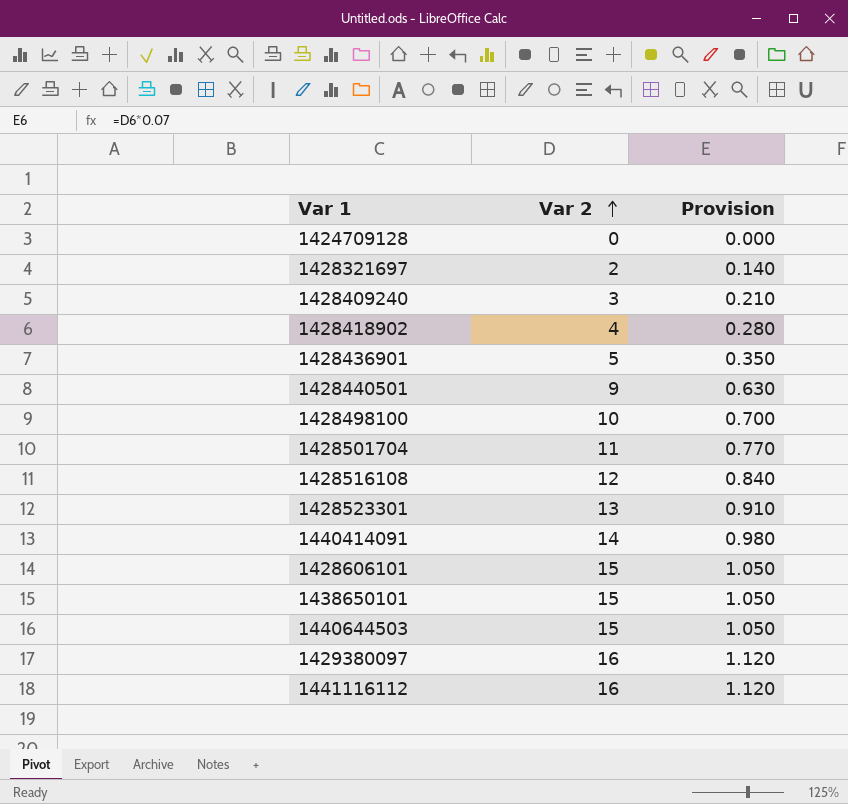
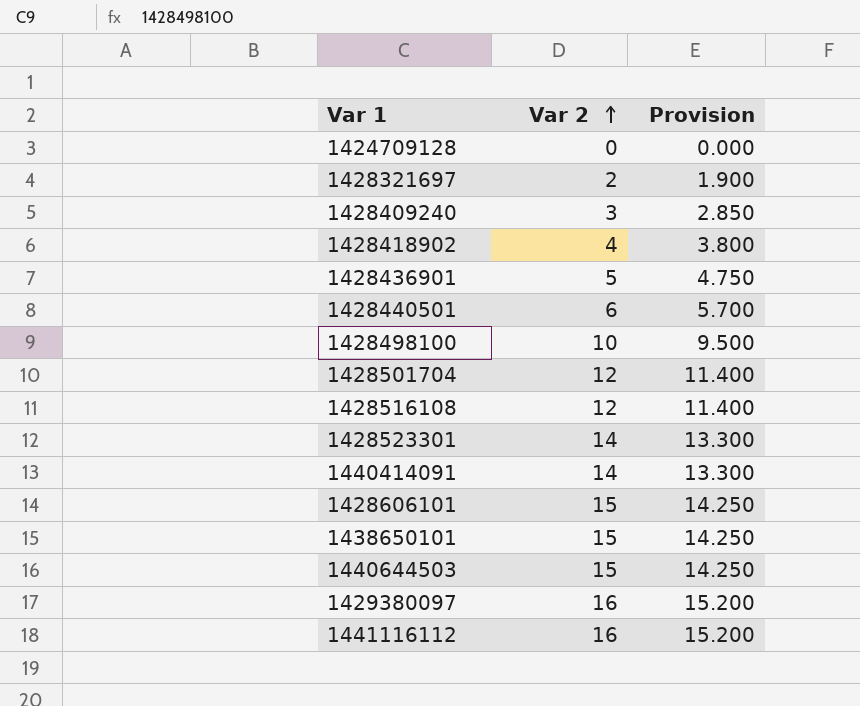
column Provision | formula: [Var 2] * 0.07 -> [Var 2] * 0.95
1428440501 | Var 2: 9 -> 6
1428501704 | Var 2: 11 -> 12
1428523301 | Var 2: 13 -> 14

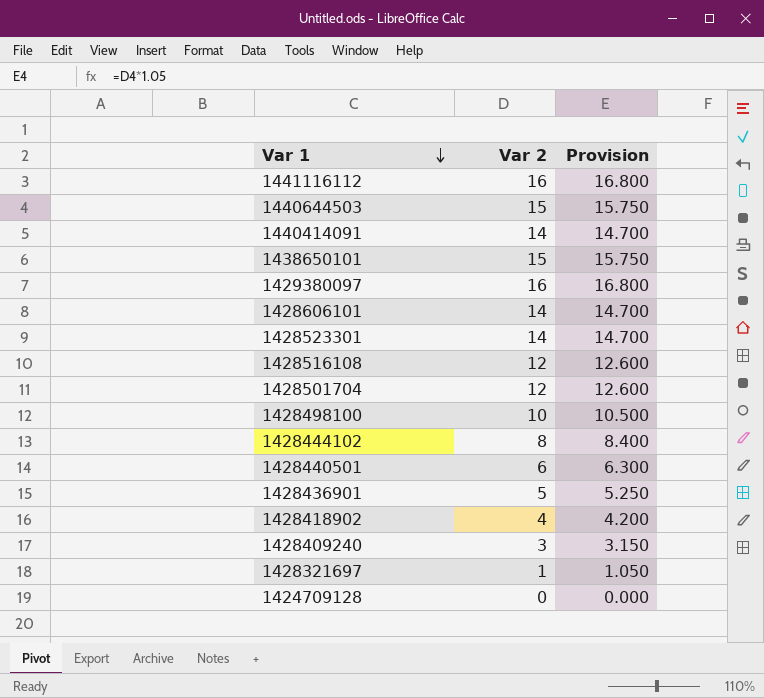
row order: Var 2 ascending -> Var 1 descending
column Provision | formula: [Var 2] * 0.95 -> [Var 2] * 1.05
1428606101 | Var 2: 15 -> 14
row 1428444102: none -> 8 | 8.400
1428321697 | Var 2: 2 -> 1

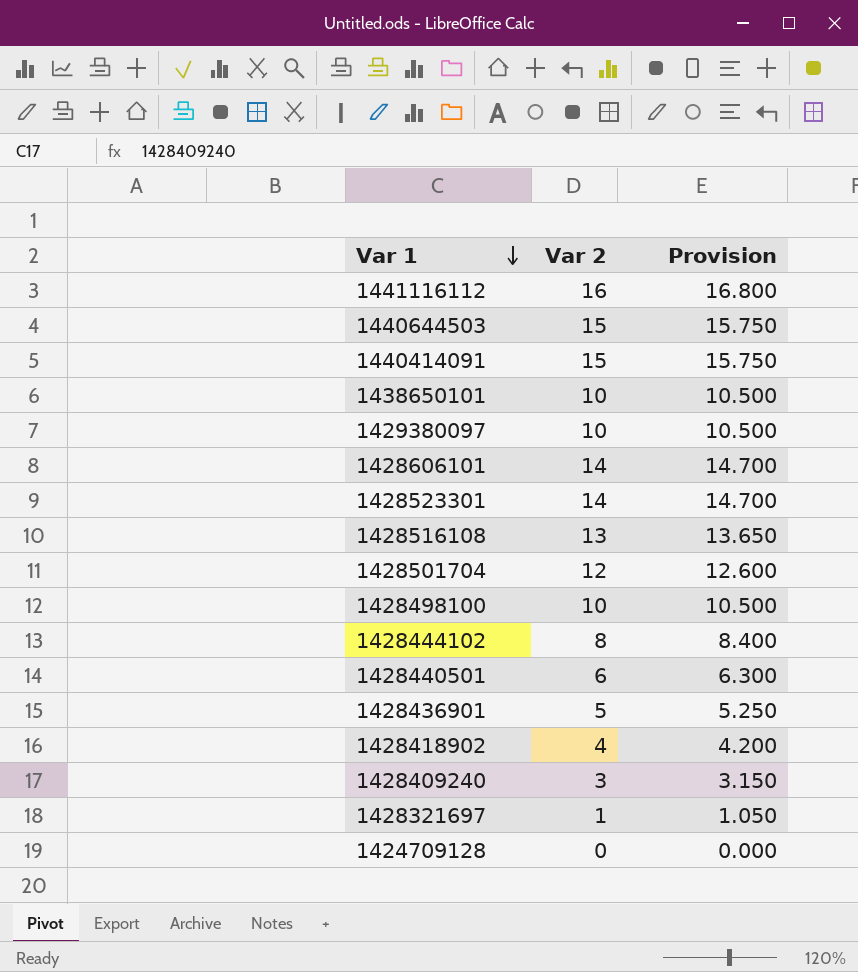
1440414091 | Var 2: 14 -> 15
1440414091 | Provision: 14.700 -> 15.750
1438650101 | Var 2: 15 -> 10
1438650101 | Provision: 15.750 -> 10.500
1429380097 | Var 2: 16 -> 10
1429380097 | Provision: 16.800 -> 10.500
1428516108 | Var 2: 12 -> 13
1428516108 | Provision: 12.600 -> 13.650

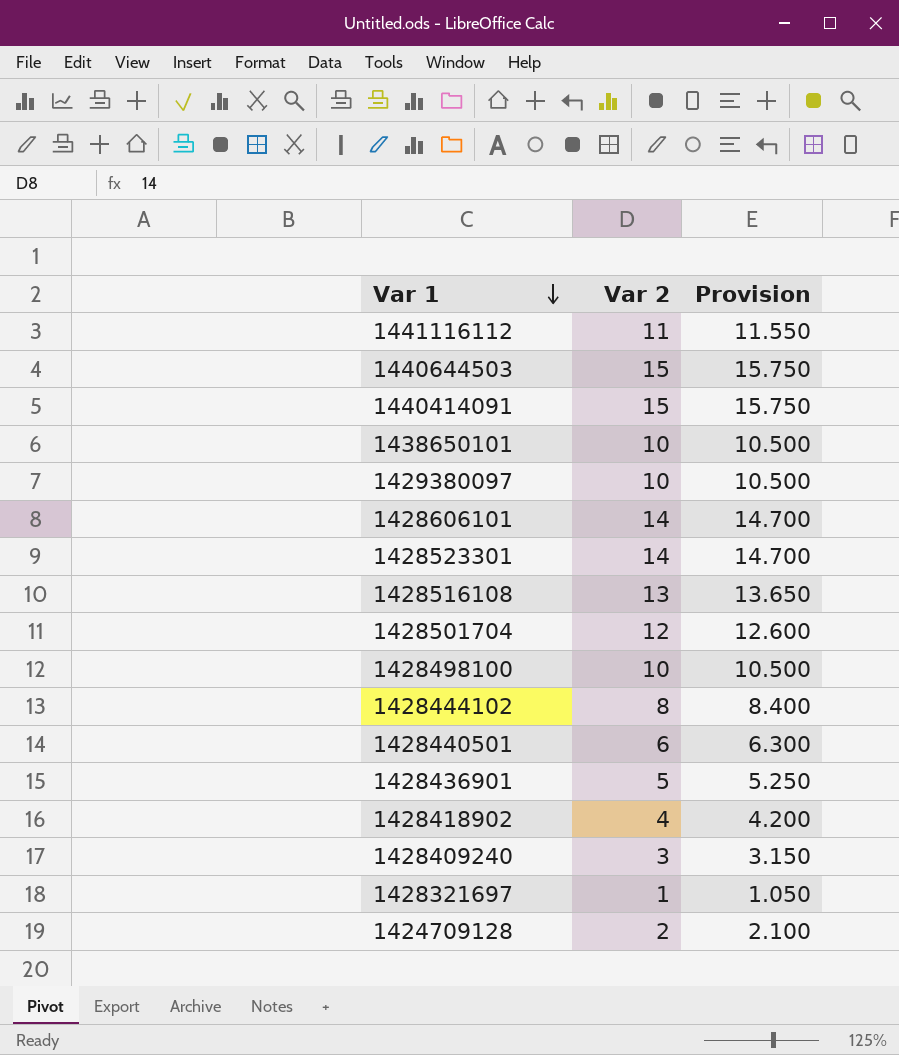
1441116112 | Var 2: 16 -> 11
1441116112 | Provision: 16.800 -> 11.550
1424709128 | Var 2: 0 -> 2
1424709128 | Provision: 0.000 -> 2.100

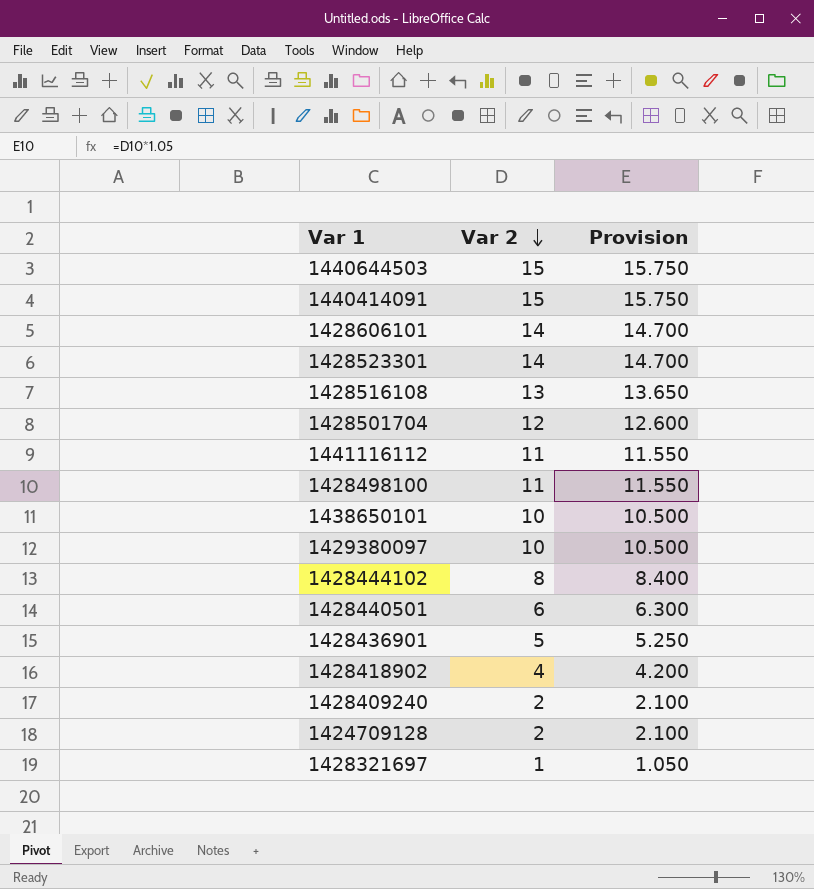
row order: Var 1 descending -> Var 2 descending
1428498100 | Var 2: 10 -> 11
1428498100 | Provision: 10.500 -> 11.550
1428409240 | Var 2: 3 -> 2
1428409240 | Provision: 3.150 -> 2.100

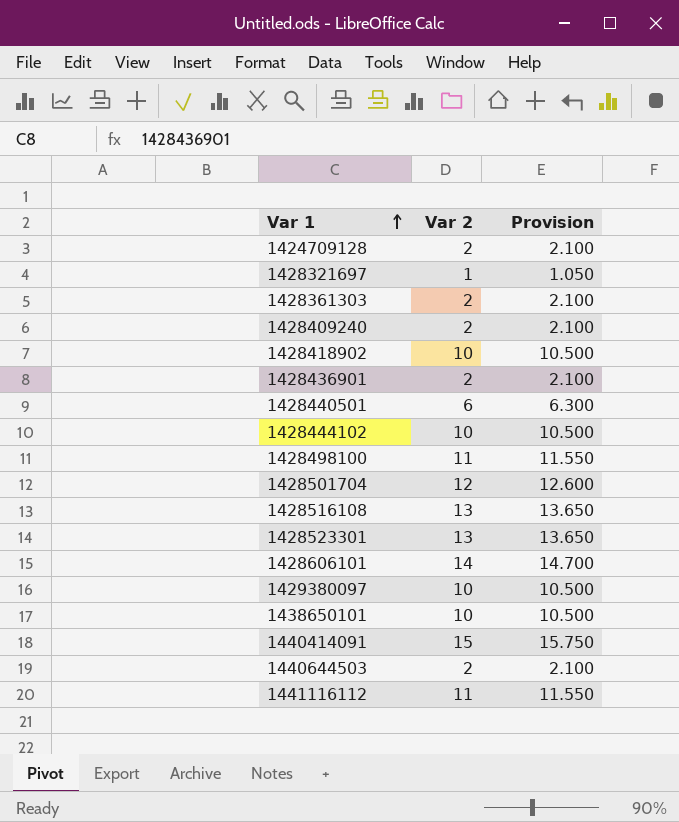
row order: Var 2 descending -> Var 1 ascending
row 1428361303: none -> 2 | 2.100
1428418902 | Var 2: 4 -> 10
1428418902 | Provision: 4.200 -> 10.500
1428436901 | Var 2: 5 -> 2
1428436901 | Provision: 5.250 -> 2.100
1428444102 | Var 2: 8 -> 10
1428444102 | Provision: 8.400 -> 10.500
1428523301 | Var 2: 14 -> 13
1428523301 | Provision: 14.700 -> 13.650
1440644503 | Var 2: 15 -> 2
1440644503 | Provision: 15.750 -> 2.100

